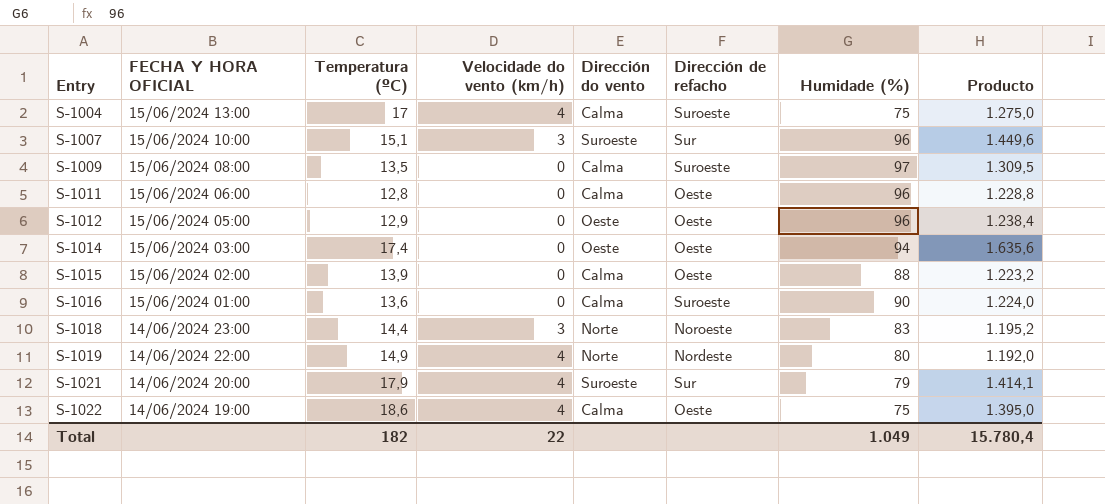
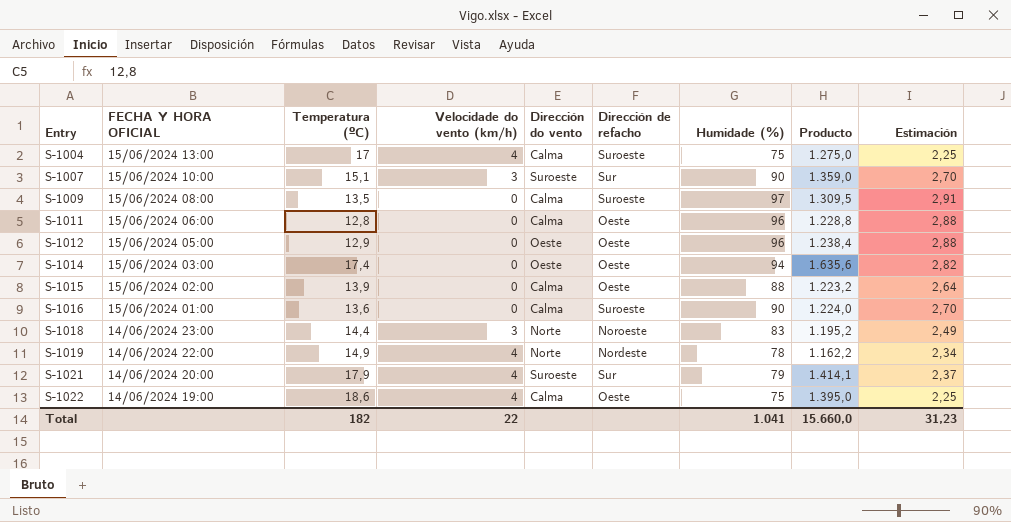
column Estimación | formula: none -> [Humidade (%)] * 0,03
S-1007 | Humidade (%): 96 -> 90
S-1007 | Producto: 1.449,6 -> 1.359,0
S-1019 | Humidade (%): 80 -> 78
S-1019 | Producto: 1.192,0 -> 1.162,2
Total | Humidade (%): 1.049 -> 1.041
Total | Producto: 15.780,4 -> 15.660,0

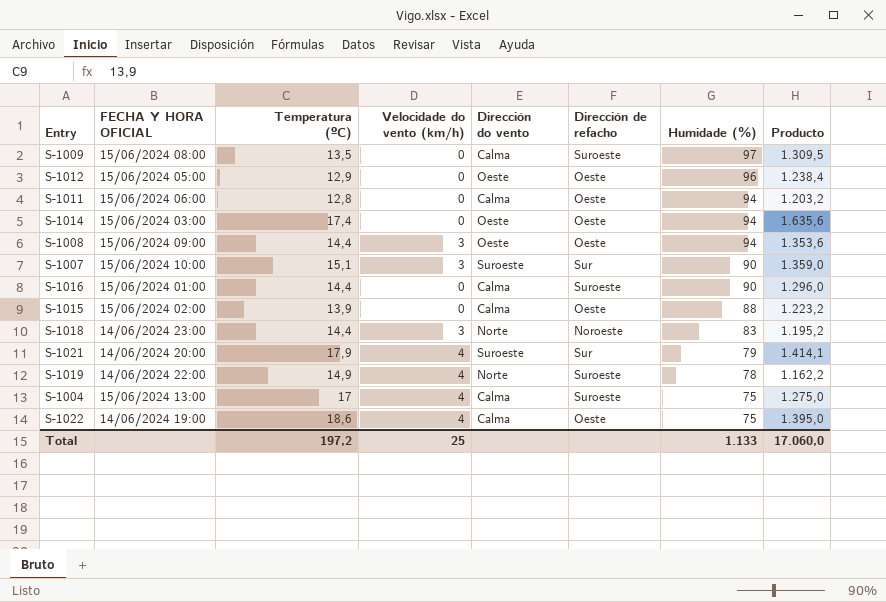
row order: Entry ascending -> Humidade (%) descending
column Estimación | formula: [Humidade (%)] * 0,03 -> none
S-1011 | Humidade (%): 96 -> 94
S-1011 | Producto: 1.228,8 -> 1.203,2
row S-1008: none -> 15/06/2024 09:00 | 14,4 | 3 | Oeste | Oeste | 94 | 1.353,6
S-1016 | Temperatura (ºC): 13,6 -> 14,4
S-1016 | Producto: 1.224,0 -> 1.296,0
S-1019 | Dirección de refacho: Nordeste -> Suroeste
Total | Temperatura (ºC): 182 -> 197,2
Total | Velocidade do vento (km/h): 22 -> 25
Total | Humidade (%): 1.041 -> 1.133
Total | Producto: 15.660,0 -> 17.060,0

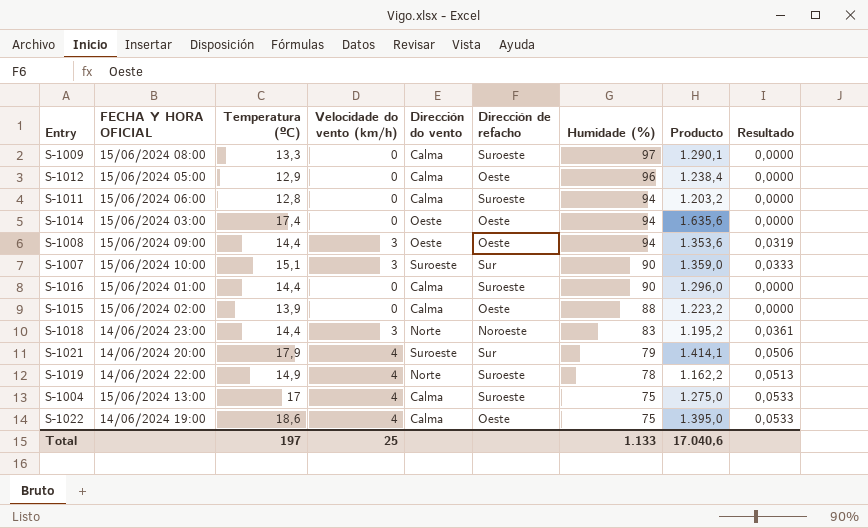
column Resultado | formula: none -> [Velocidade do vento (km/h)] / [Humidade (%)]
S-1009 | Temperatura (ºC): 13,5 -> 13,3
S-1009 | Producto: 1.309,5 -> 1.290,1
S-1012 | Dirección do vento: Oeste -> Calma
S-1011 | Dirección de refacho: Oeste -> Suroeste
Total | Temperatura (ºC): 197,2 -> 197
Total | Producto: 17.060,0 -> 17.040,6

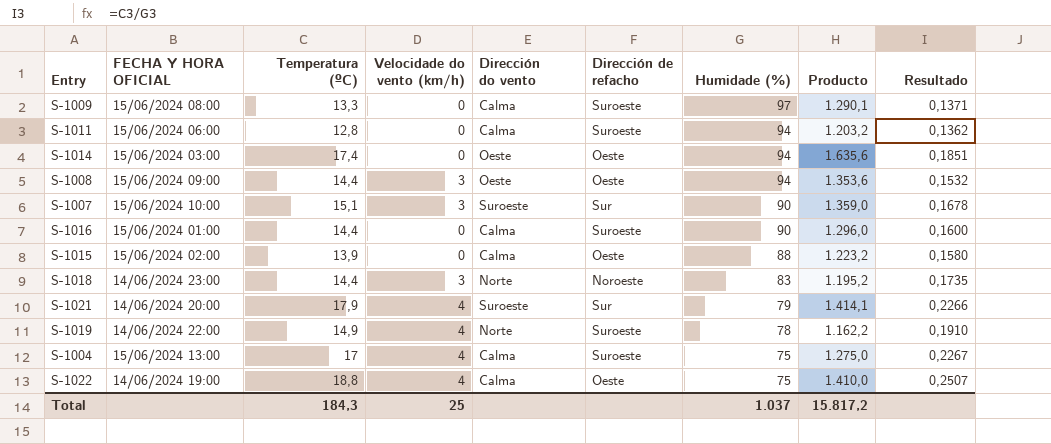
column Resultado | formula: [Velocidade do vento (km/h)] / [Humidade (%)] -> [Temperatura (ºC)] / [Humidade (%)]
row S-1012: 15/06/2024 05:00 | 12,9 | 0 | Calma | Oeste | 96 | 1.238,4 | 0,0000 -> none
S-1022 | Temperatura (ºC): 18,6 -> 18,8
S-1022 | Producto: 1.395,0 -> 1.410,0
Total | Temperatura (ºC): 197 -> 184,3
Total | Humidade (%): 1.133 -> 1.037
Total | Producto: 17.040,6 -> 15.817,2

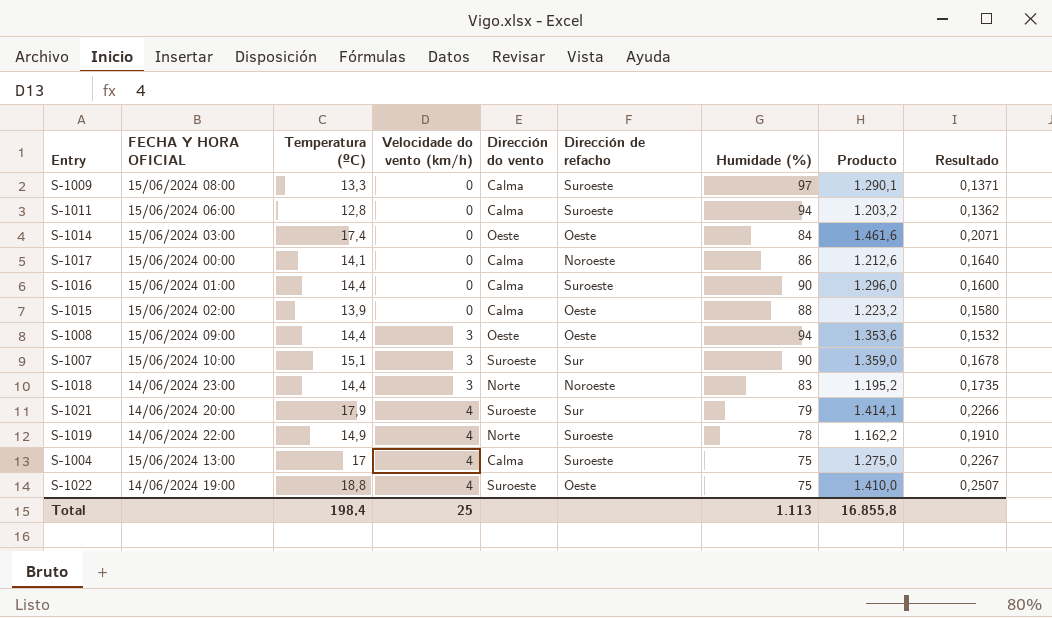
row order: Humidade (%) descending -> Velocidade do vento (km/h) ascending
S-1014 | Humidade (%): 94 -> 84
S-1014 | Producto: 1.635,6 -> 1.461,6
S-1014 | Resultado: 0,1851 -> 0,2071
row S-1017: none -> 15/06/2024 00:00 | 14,1 | 0 | Calma | Noroeste | 86 | 1.212,6 | 0,1640
S-1022 | Dirección do vento: Calma -> Suroeste
Total | Temperatura (ºC): 184,3 -> 198,4
Total | Humidade (%): 1.037 -> 1.113
Total | Producto: 15.817,2 -> 16.855,8

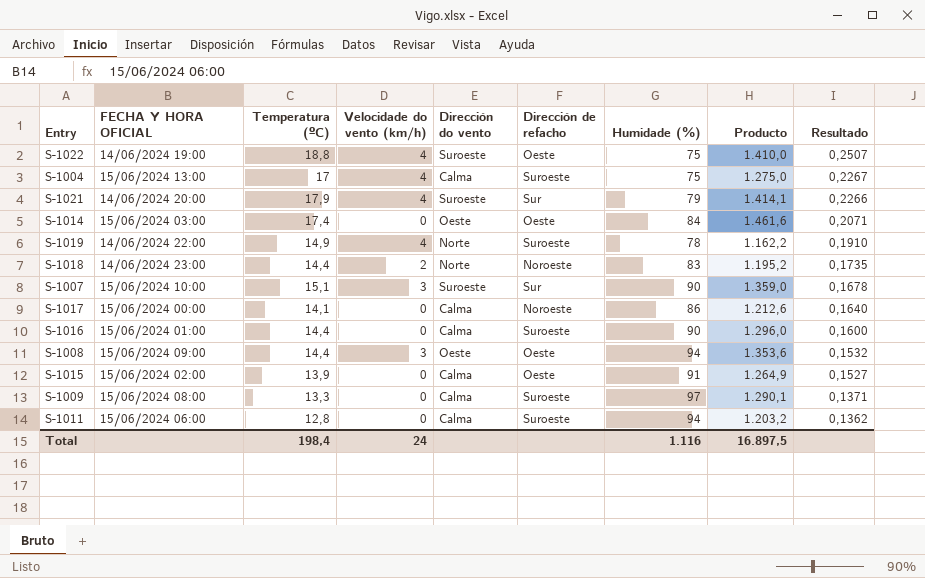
row order: Velocidade do vento (km/h) ascending -> Resultado descending
S-1018 | Velocidade do vento (km/h): 3 -> 2
S-1015 | Humidade (%): 88 -> 91
S-1015 | Producto: 1.223,2 -> 1.264,9
S-1015 | Resultado: 0,1580 -> 0,1527
Total | Velocidade do vento (km/h): 25 -> 24
Total | Humidade (%): 1.113 -> 1.116
Total | Producto: 16.855,8 -> 16.897,5

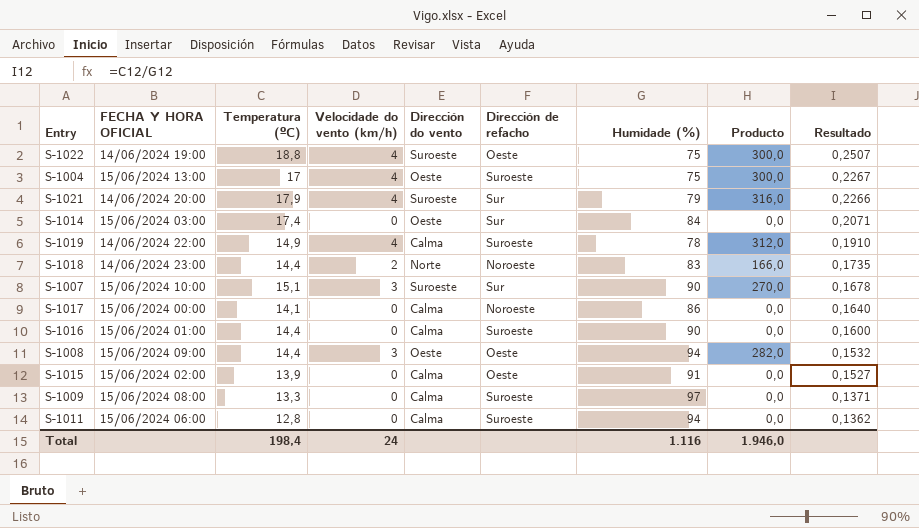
column Producto | formula: [Temperatura (ºC)] * [Humidade (%)] -> [Velocidade do vento (km/h)] * [Humidade (%)]
S-1004 | Dirección do vento: Calma -> Oeste
S-1014 | Dirección de refacho: Oeste -> Sur
S-1019 | Dirección do vento: Norte -> Calma
Total | Producto: 16.897,5 -> 1.946,0

